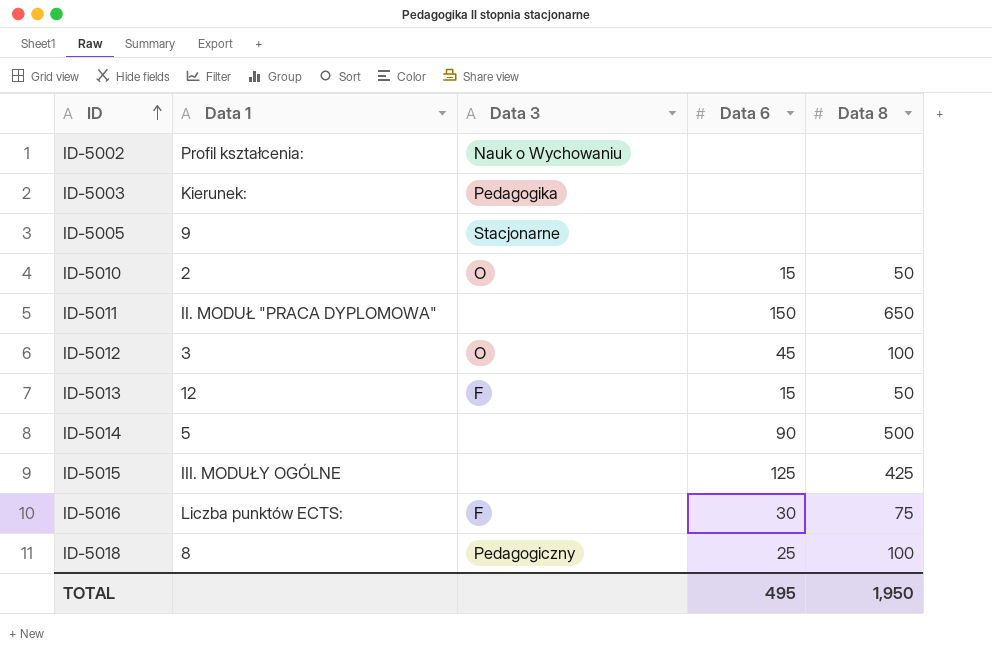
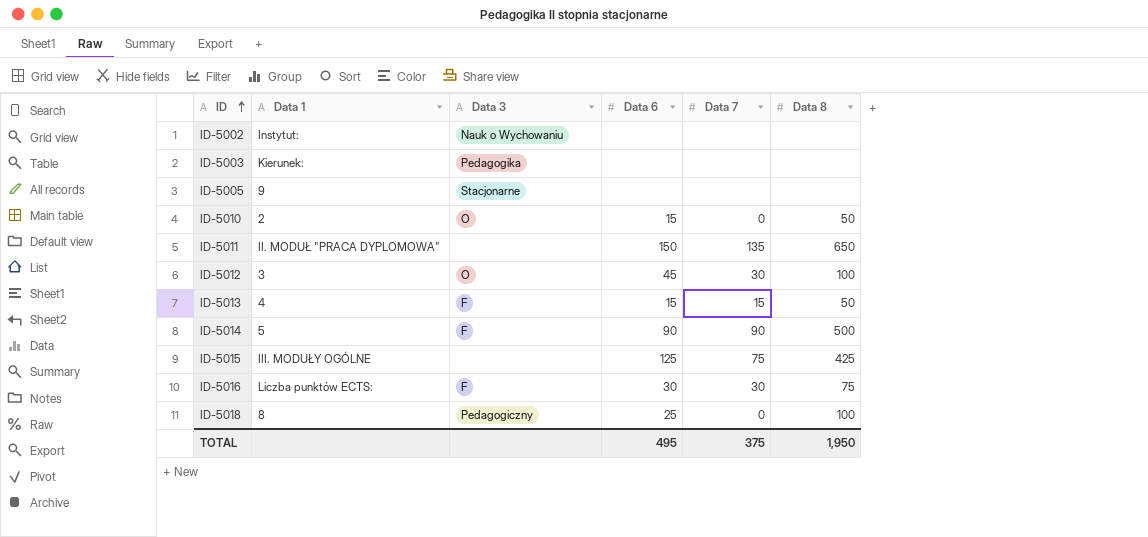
column Data 7 | position: none -> 5
ID-5002 | Data 1: Profil kształcenia: -> Instytut:
ID-5013 | Data 1: 12 -> 4
ID-5014 | Data 3: none -> F

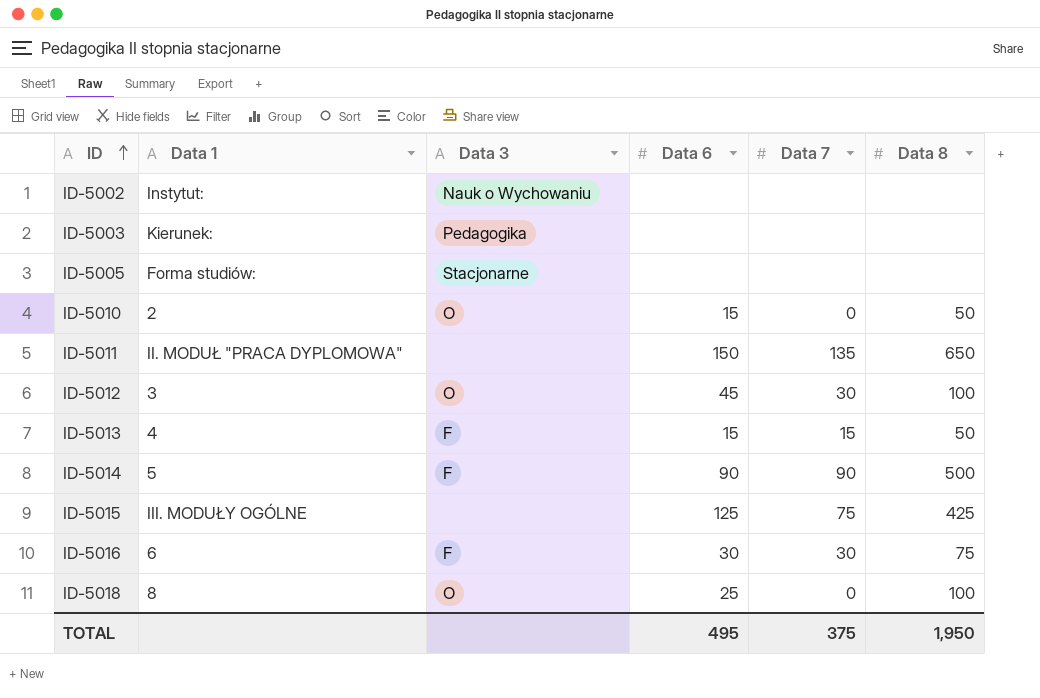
ID-5005 | Data 1: 9 -> Forma studiów:
ID-5016 | Data 1: Liczba punktów ECTS: -> 6
ID-5018 | Data 3: Pedagogiczny -> O

